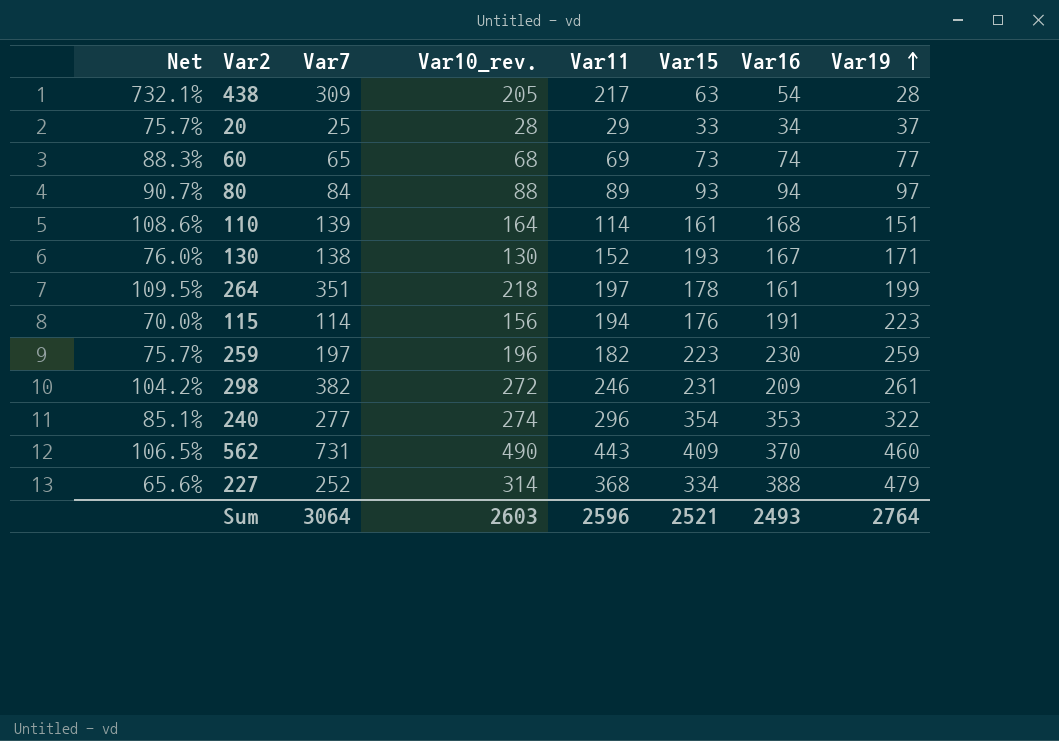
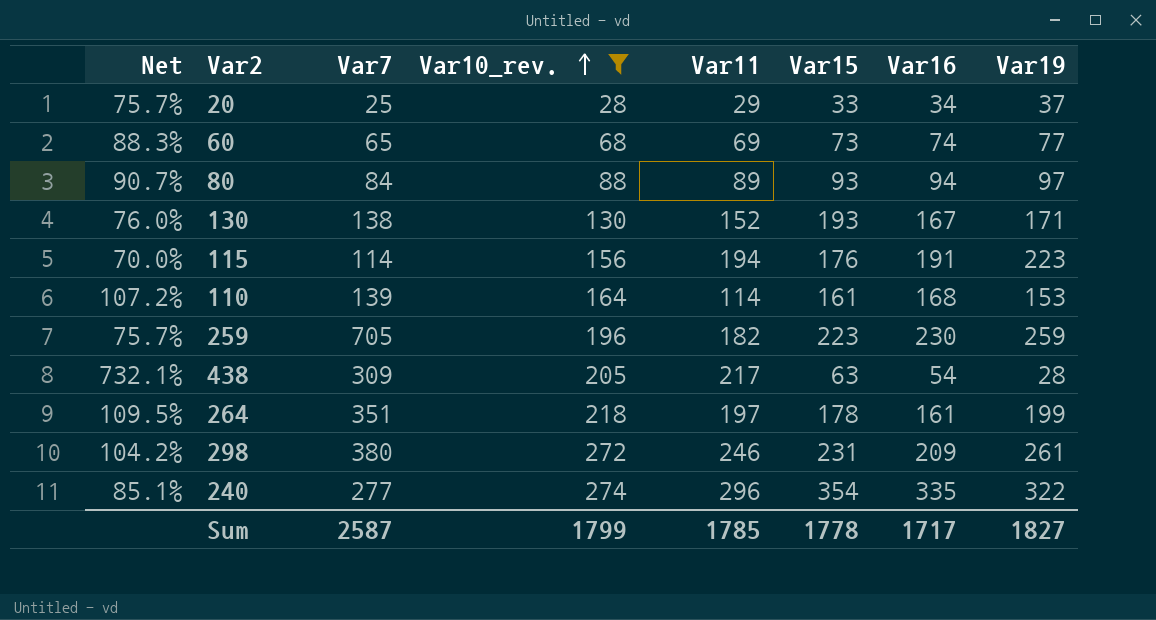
filter: none -> Var10_rev. <= 274
row order: Var19 ascending -> Var10_rev. ascending
110 | Net: 108.6% -> 107.2%
110 | Var19: 151 -> 153
259 | Var7: 197 -> 705
298 | Var7: 382 -> 380
240 | Var16: 353 -> 335
Sum | Var7: 3064 -> 2587
Sum | Var10_rev.: 2603 -> 1799
Sum | Var11: 2596 -> 1785
Sum | Var15: 2521 -> 1778
Sum | Var16: 2493 -> 1717
Sum | Var19: 2764 -> 1827

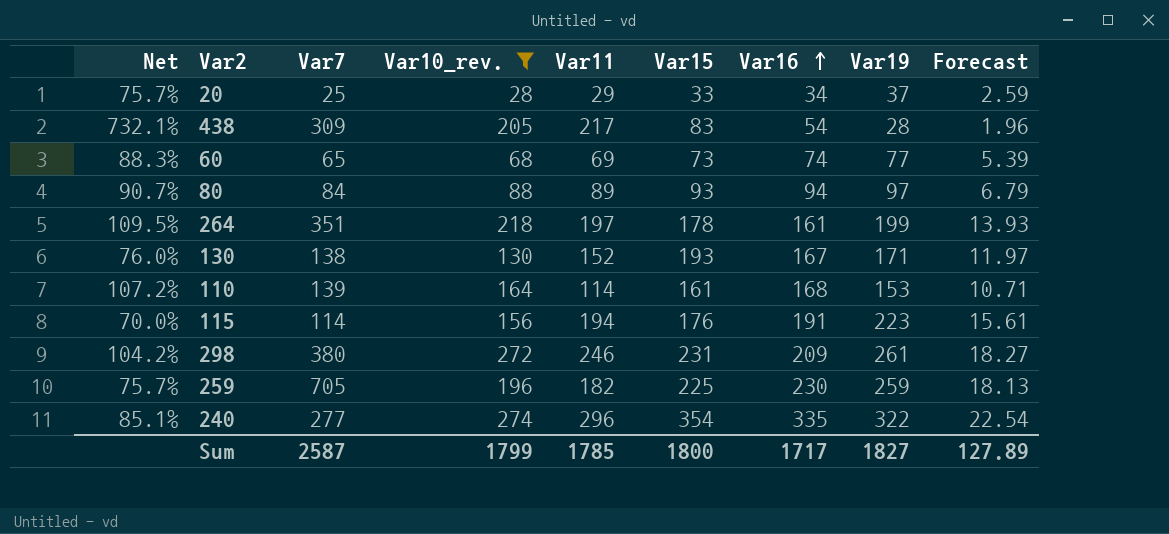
row order: Var10_rev. ascending -> Var16 ascending
column Forecast | formula: none -> [Var19] * 0.07
438 | Var15: 63 -> 83
259 | Var15: 223 -> 225
Sum | Var15: 1778 -> 1800

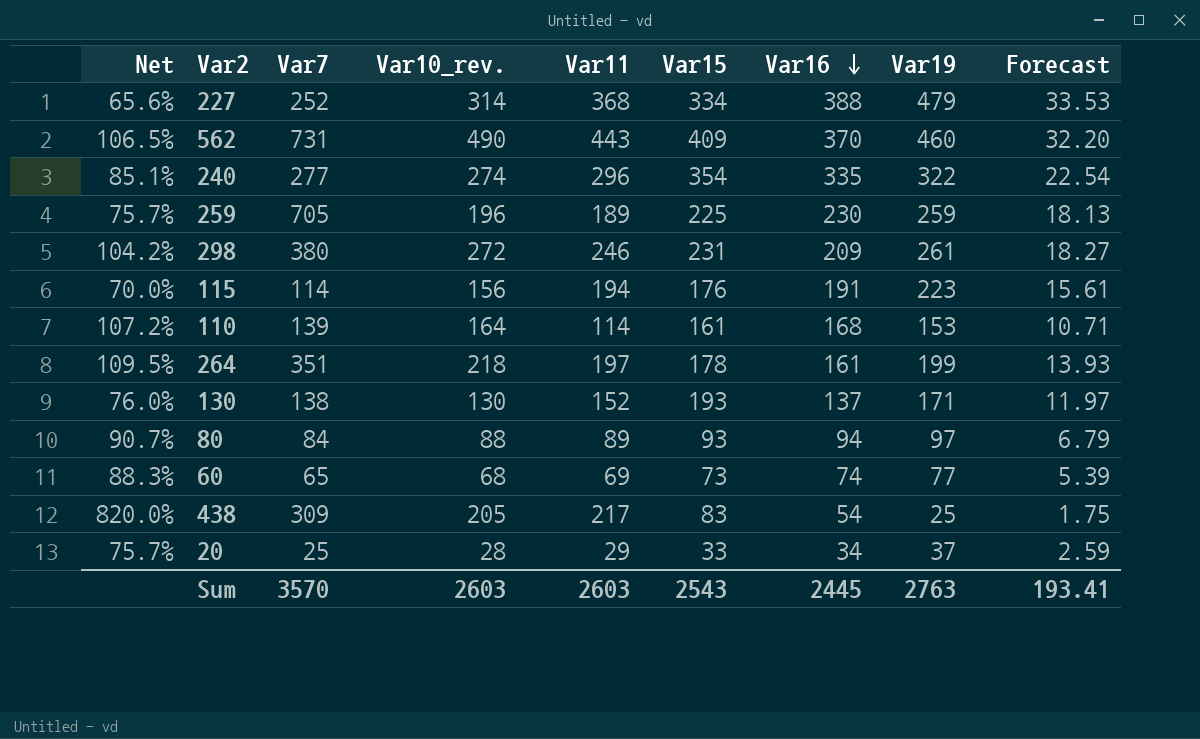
filter: Var10_rev. <= 274 -> none
row order: Var16 ascending -> Var16 descending
259 | Var11: 182 -> 189
130 | Var16: 167 -> 137
438 | Net: 732.1% -> 820.0%
438 | Var19: 28 -> 25
438 | Forecast: 1.96 -> 1.75
Sum | Var7: 2587 -> 3570
Sum | Var10_rev.: 1799 -> 2603
Sum | Var11: 1785 -> 2603
Sum | Var15: 1800 -> 2543
Sum | Var16: 1717 -> 2445
Sum | Var19: 1827 -> 2763
Sum | Forecast: 127.89 -> 193.41

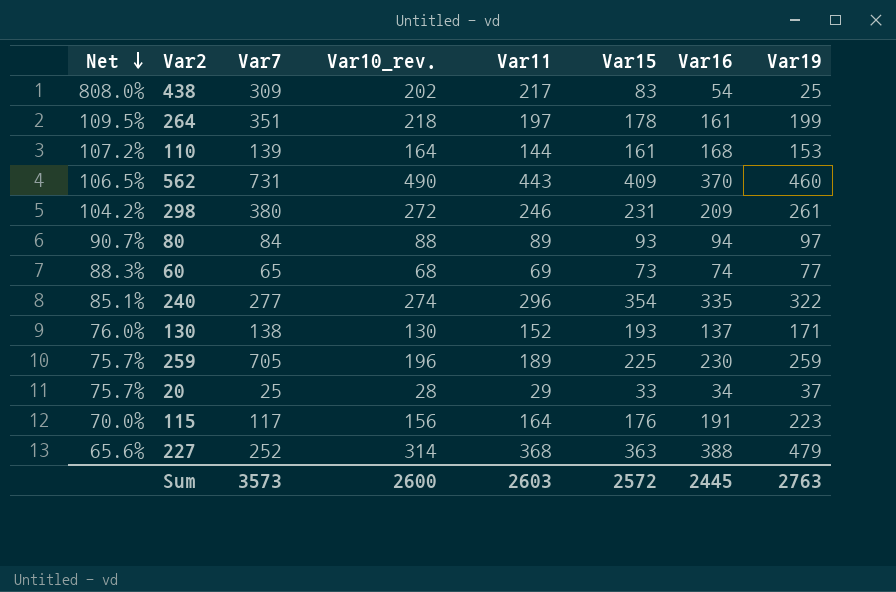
row order: Var16 descending -> Net descending
column Forecast | formula: [Var19] * 0.07 -> none
438 | Net: 820.0% -> 808.0%
438 | Var10_rev.: 205 -> 202
110 | Var11: 114 -> 144
115 | Var7: 114 -> 117
115 | Var11: 194 -> 164
227 | Var15: 334 -> 363
Sum | Var7: 3570 -> 3573
Sum | Var10_rev.: 2603 -> 2600
Sum | Var15: 2543 -> 2572

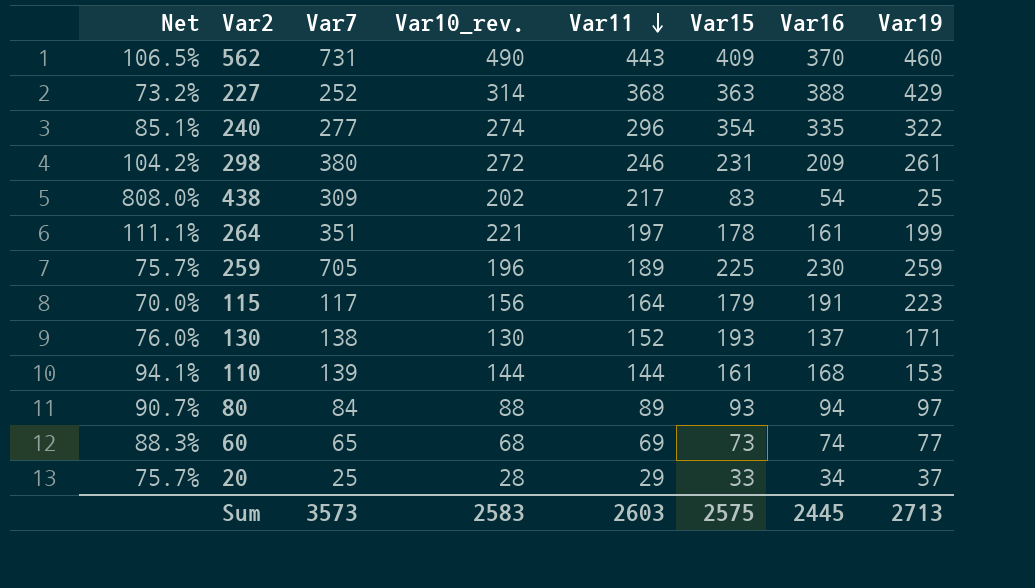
row order: Net descending -> Var11 descending
227 | Net: 65.6% -> 73.2%
227 | Var19: 479 -> 429
264 | Net: 109.5% -> 111.1%
264 | Var10_rev.: 218 -> 221
115 | Var15: 176 -> 179
110 | Net: 107.2% -> 94.1%
110 | Var10_rev.: 164 -> 144
Sum | Var10_rev.: 2600 -> 2583
Sum | Var15: 2572 -> 2575
Sum | Var19: 2763 -> 2713

